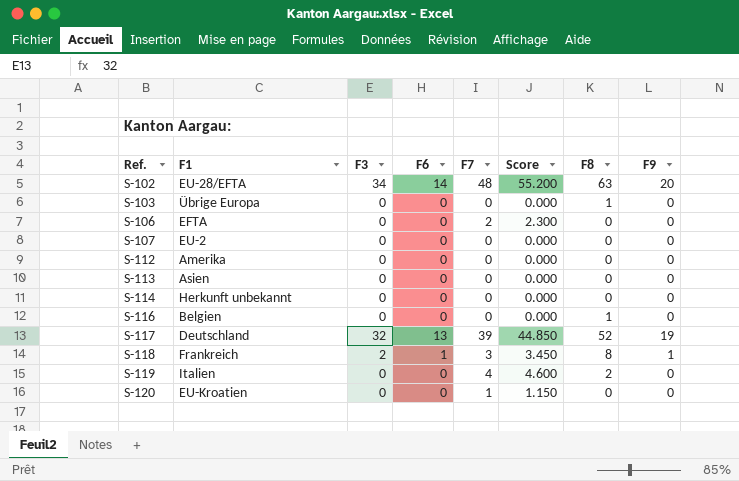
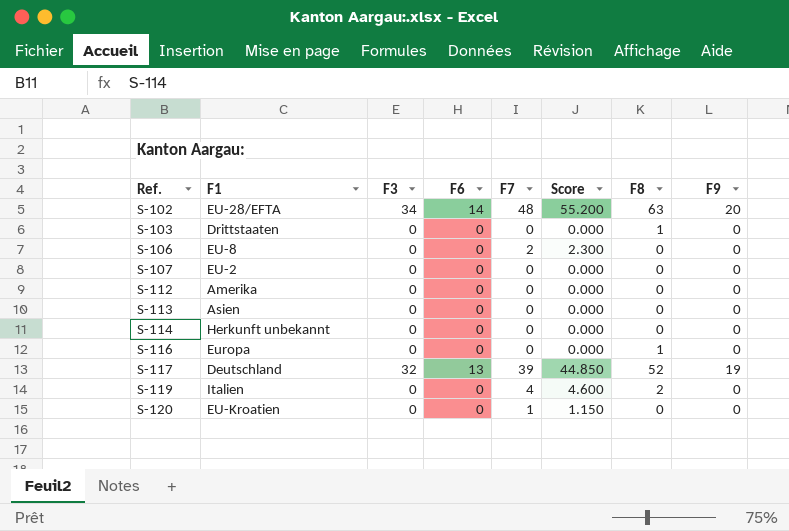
row S-118: Frankreich | 2 | 1 | 3 | 3.450 | 8 | 1 -> none
S-103 | F1: Übrige Europa -> Drittstaaten
S-106 | F1: EFTA -> EU-8
S-116 | F1: Belgien -> Europa

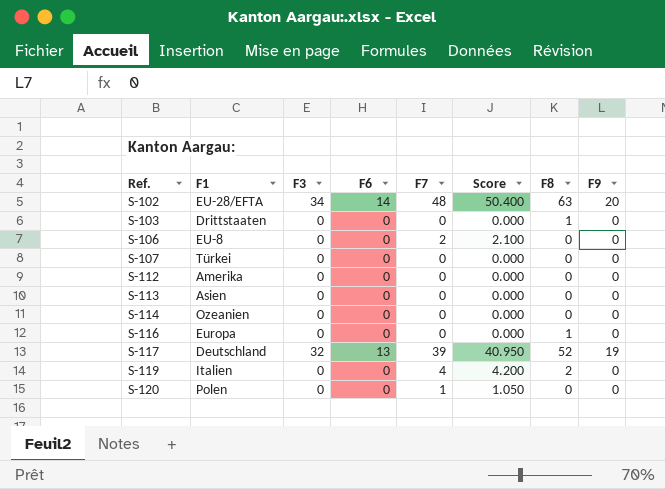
column Score | formula: [F7] * 1.15 -> [F7] * 1.05
S-107 | F1: EU-2 -> Türkei
S-114 | F1: Herkunft unbekannt -> Ozeanien
S-120 | F1: EU-Kroatien -> Polen

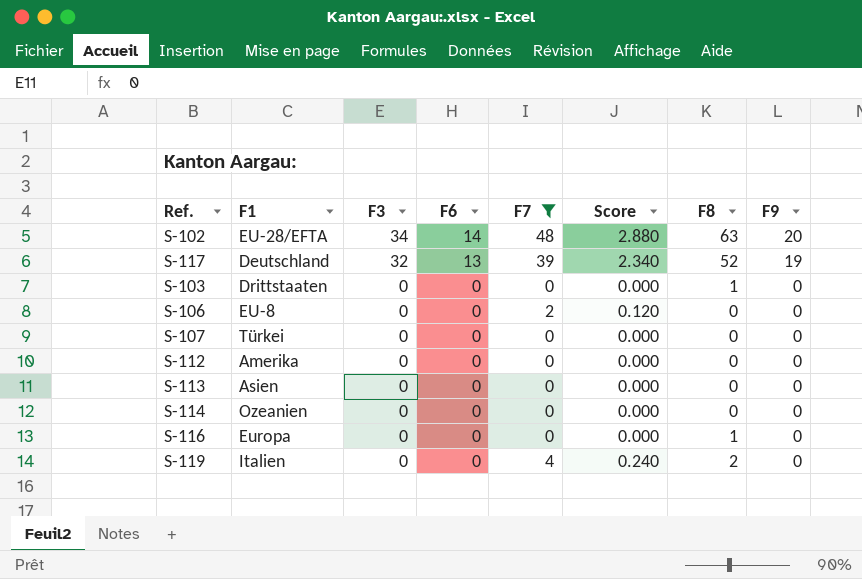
filter: none -> F7 != 1
row order: Ref. ascending -> F3 descending
column Score | formula: [F7] * 1.05 -> [F7] * 0.06

